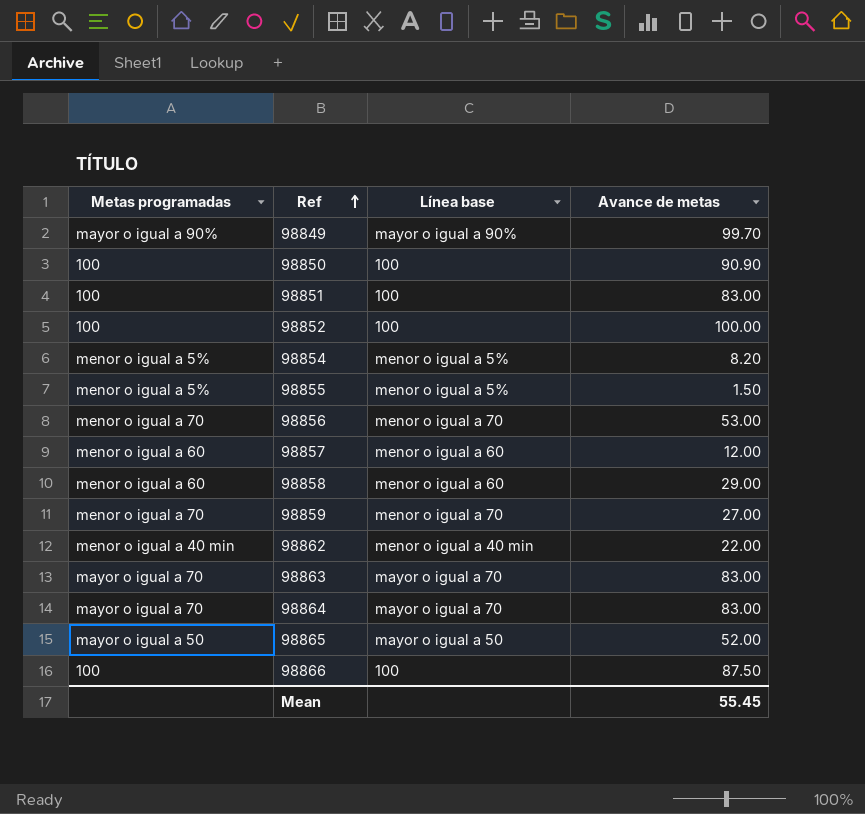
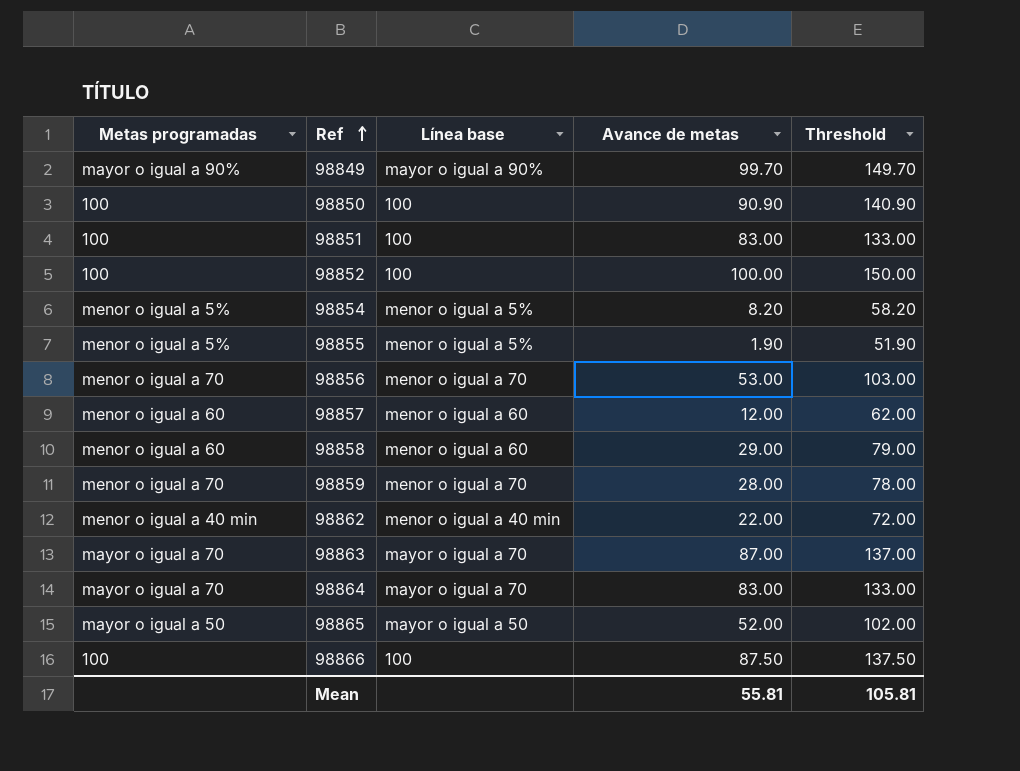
column Threshold | formula: none -> [Avance de metas] + 50
98855 | Avance de metas: 1.50 -> 1.90
98859 | Avance de metas: 27.00 -> 28.00
98863 | Avance de metas: 83.00 -> 87.00
Mean | Avance de metas: 55.45 -> 55.81

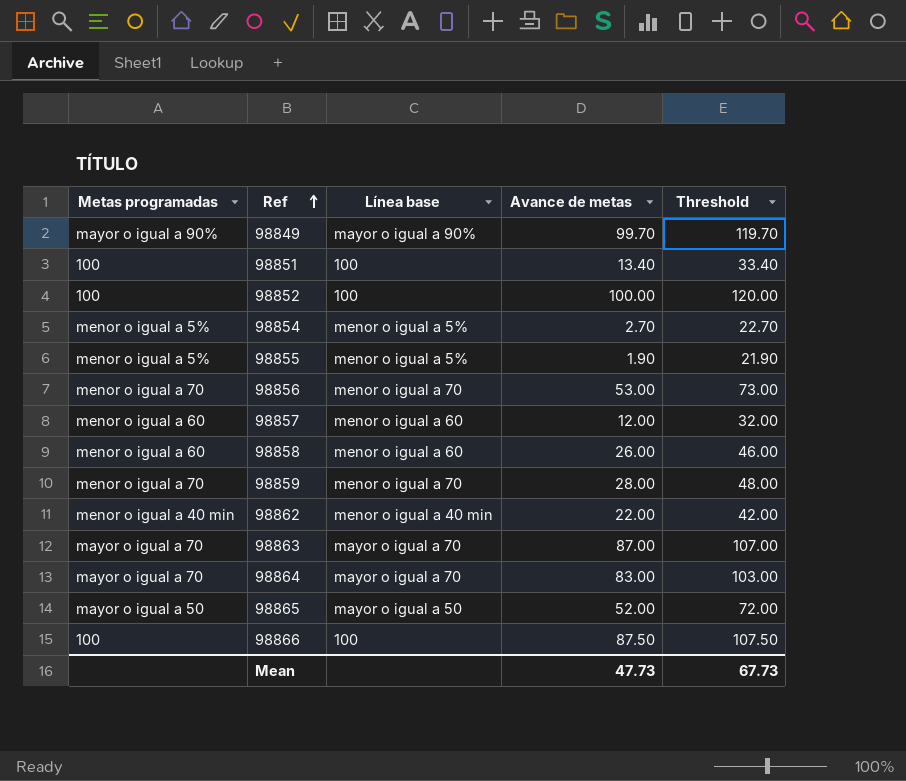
column Threshold | formula: [Avance de metas] + 50 -> [Avance de metas] + 20
row 98850: 100 | 100 | 90.90 | 140.90 -> none
98851 | Avance de metas: 83.00 -> 13.40
98854 | Avance de metas: 8.20 -> 2.70
98858 | Avance de metas: 29.00 -> 26.00
Mean | Avance de metas: 55.81 -> 47.73
Mean | Threshold: 105.81 -> 67.73

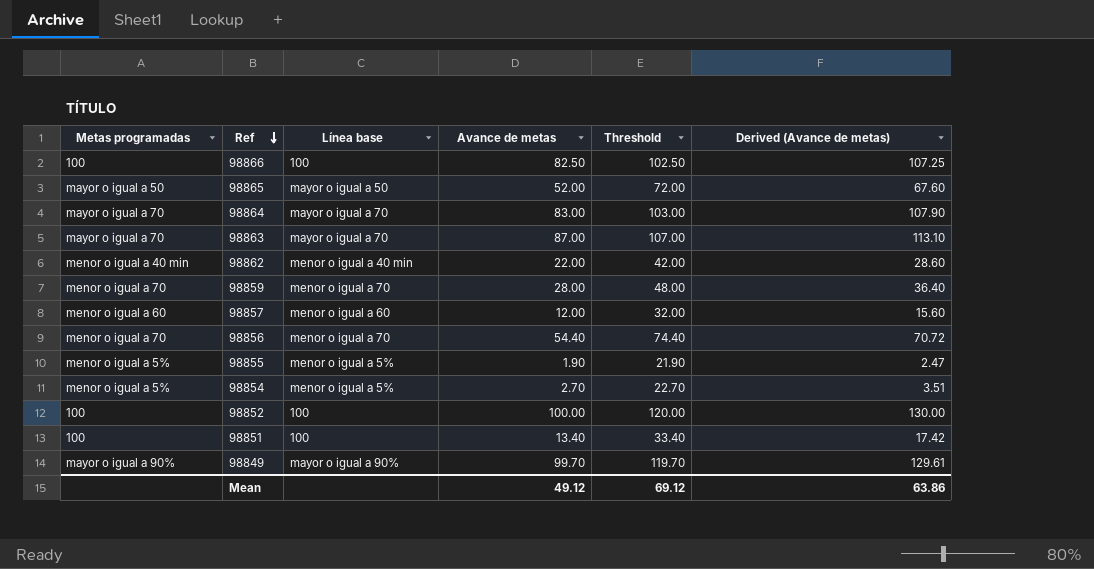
row order: Ref ascending -> Ref descending
column Derived (Avance de metas) | formula: none -> [Avance de metas] * 1.3
row 98858: menor o igual a 60 | menor o igual a 60 | 26.00 | 46.00 -> none
98866 | Avance de metas: 87.50 -> 82.50
98866 | Threshold: 107.50 -> 102.50
98856 | Avance de metas: 53.00 -> 54.40
98856 | Threshold: 73.00 -> 74.40
Mean | Avance de metas: 47.73 -> 49.12
Mean | Threshold: 67.73 -> 69.12

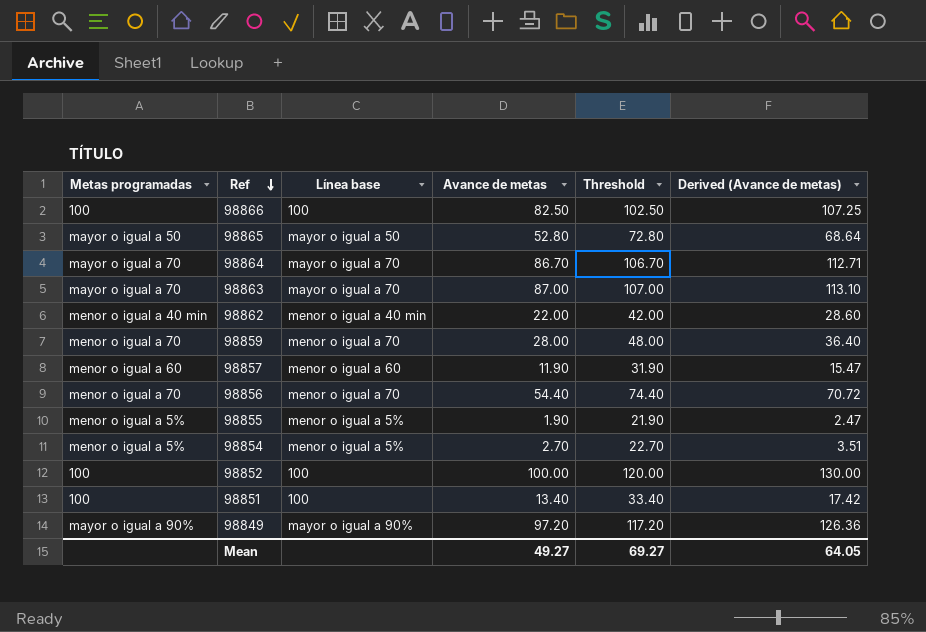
98865 | Avance de metas: 52.00 -> 52.80
98865 | Threshold: 72.00 -> 72.80
98865 | Derived (Avance de metas): 67.60 -> 68.64
98864 | Avance de metas: 83.00 -> 86.70
98864 | Threshold: 103.00 -> 106.70
98864 | Derived (Avance de metas): 107.90 -> 112.71
98857 | Avance de metas: 12.00 -> 11.90
98857 | Threshold: 32.00 -> 31.90
98857 | Derived (Avance de metas): 15.60 -> 15.47
98849 | Avance de metas: 99.70 -> 97.20
98849 | Threshold: 119.70 -> 117.20
98849 | Derived (Avance de metas): 129.61 -> 126.36
Mean | Avance de metas: 49.12 -> 49.27
Mean | Threshold: 69.12 -> 69.27
Mean | Derived (Avance de metas): 63.86 -> 64.05

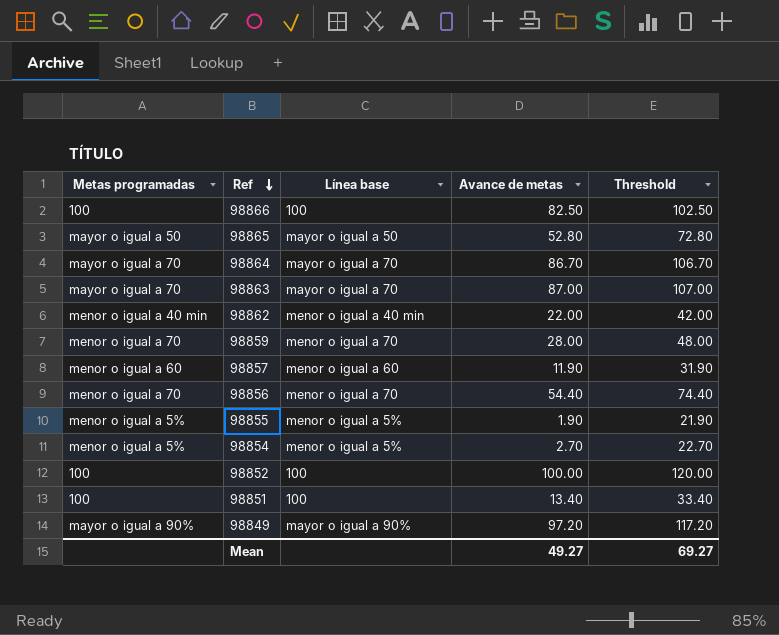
column Derived (Avance de metas) | formula: [Avance de metas] * 1.3 -> none

